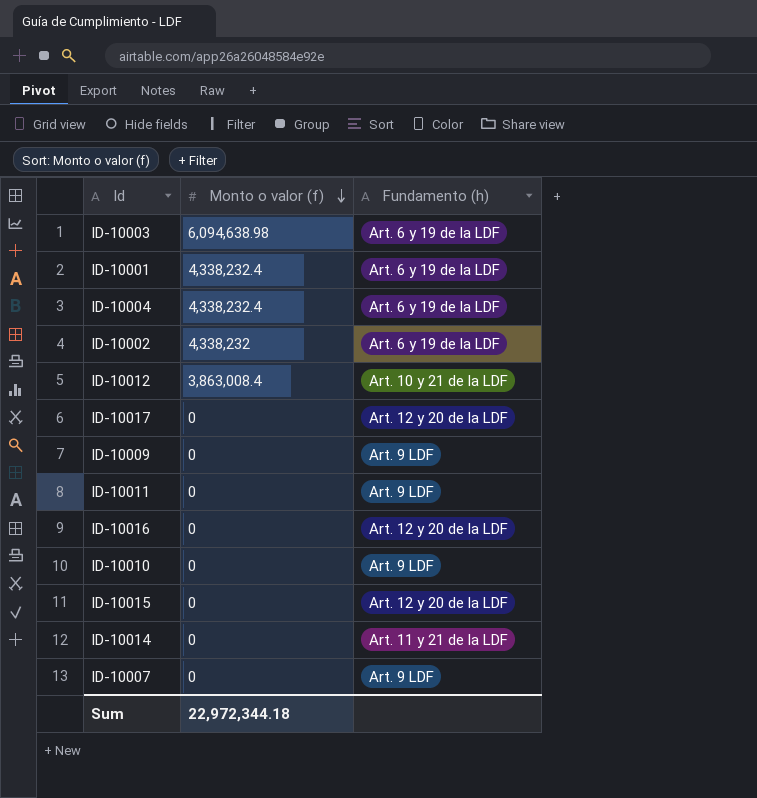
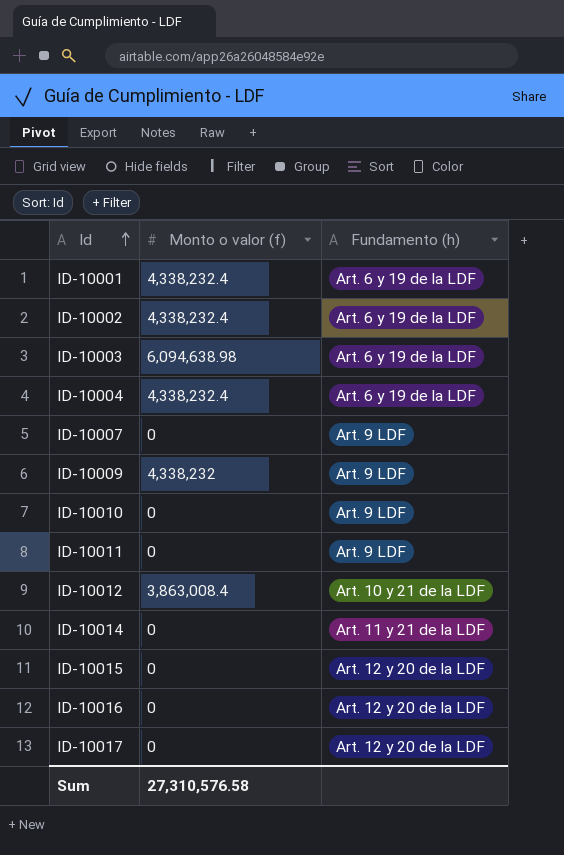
row order: Monto o valor (f) descending -> Id ascending
ID-10002 | Monto o valor (f): 4,338,232 -> 4,338,232.4
ID-10009 | Monto o valor (f): 0 -> 4,338,232
Sum | Monto o valor (f): 22,972,344.18 -> 27,310,576.58

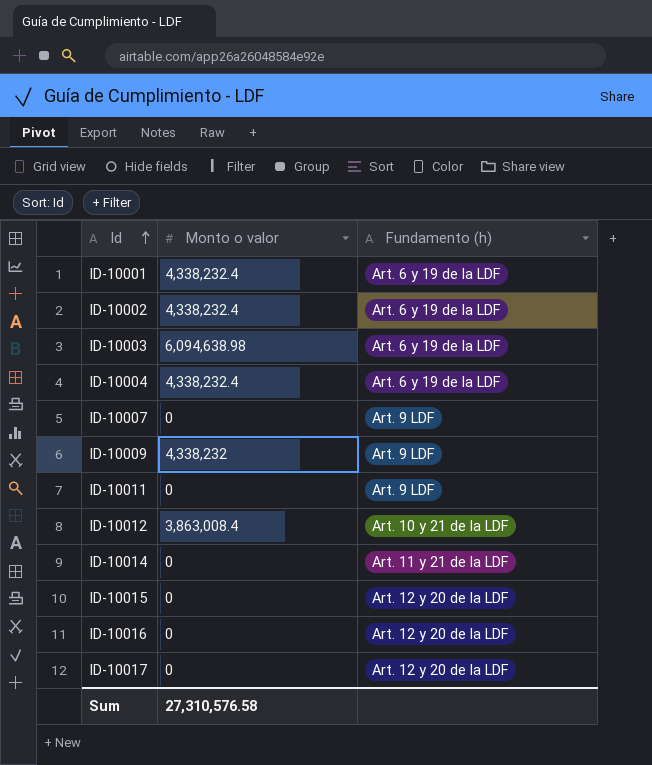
column name: Monto o valor (f) -> Monto o valor
row ID-10010: 0 | Art. 9 LDF -> none

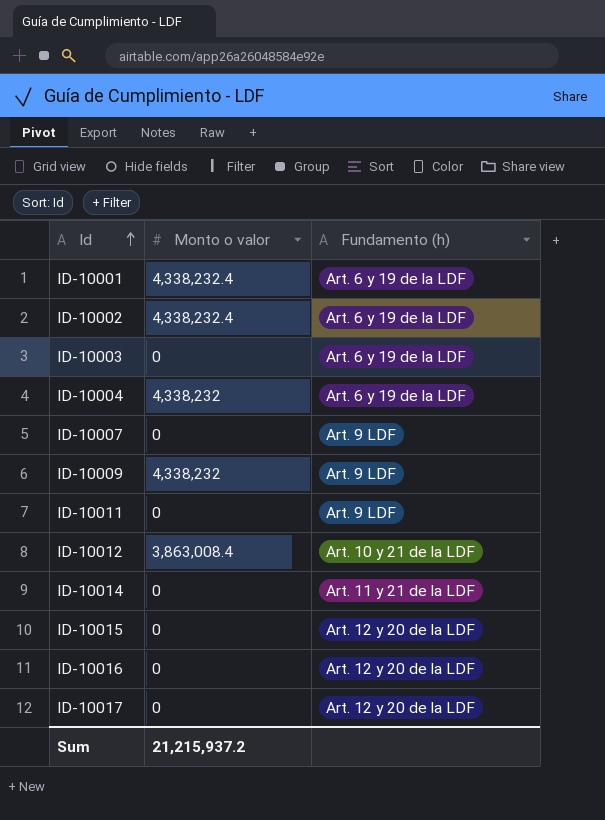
ID-10003 | Monto o valor: 6,094,638.98 -> 0
ID-10004 | Monto o valor: 4,338,232.4 -> 4,338,232
Sum | Monto o valor: 27,310,576.58 -> 21,215,937.2

